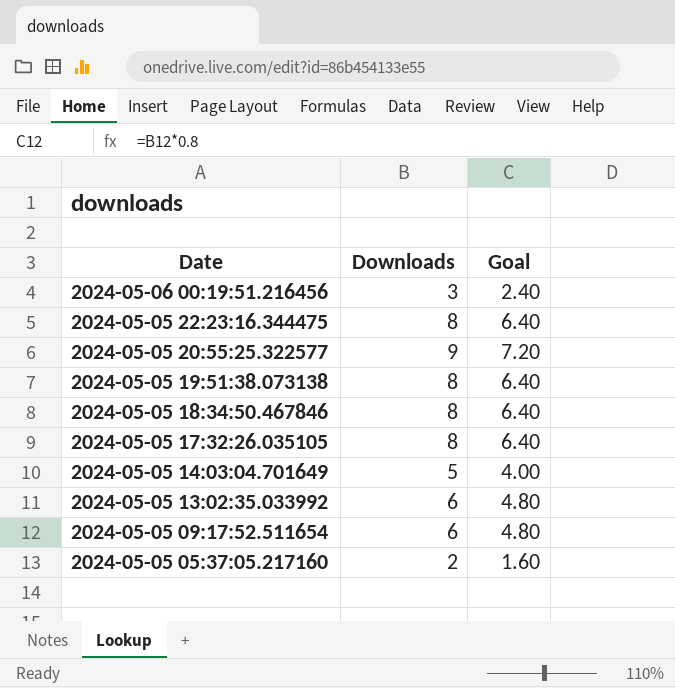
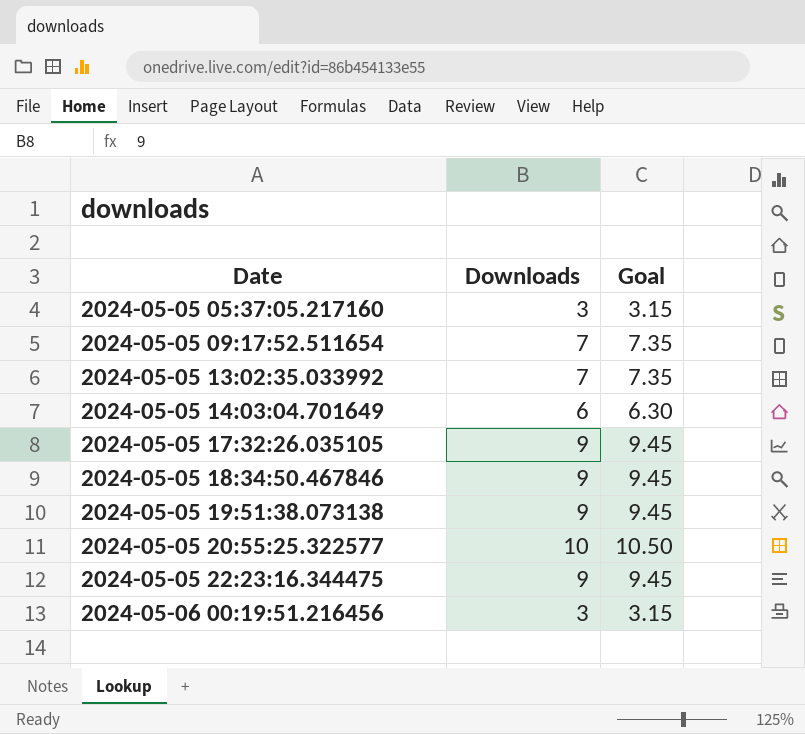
row order: Date descending -> Date ascending
column Goal | formula: [Downloads] * 0.8 -> [Downloads] * 1.05
2024-05-05 05:37:05.217160 | Downloads: 2 -> 3
2024-05-05 09:17:52.511654 | Downloads: 6 -> 7
2024-05-05 13:02:35.033992 | Downloads: 6 -> 7
2024-05-05 14:03:04.701649 | Downloads: 5 -> 6
2024-05-05 17:32:26.035105 | Downloads: 8 -> 9
2024-05-05 18:34:50.467846 | Downloads: 8 -> 9
2024-05-05 19:51:38.073138 | Downloads: 8 -> 9
2024-05-05 20:55:25.322577 | Downloads: 9 -> 10
2024-05-05 22:23:16.344475 | Downloads: 8 -> 9

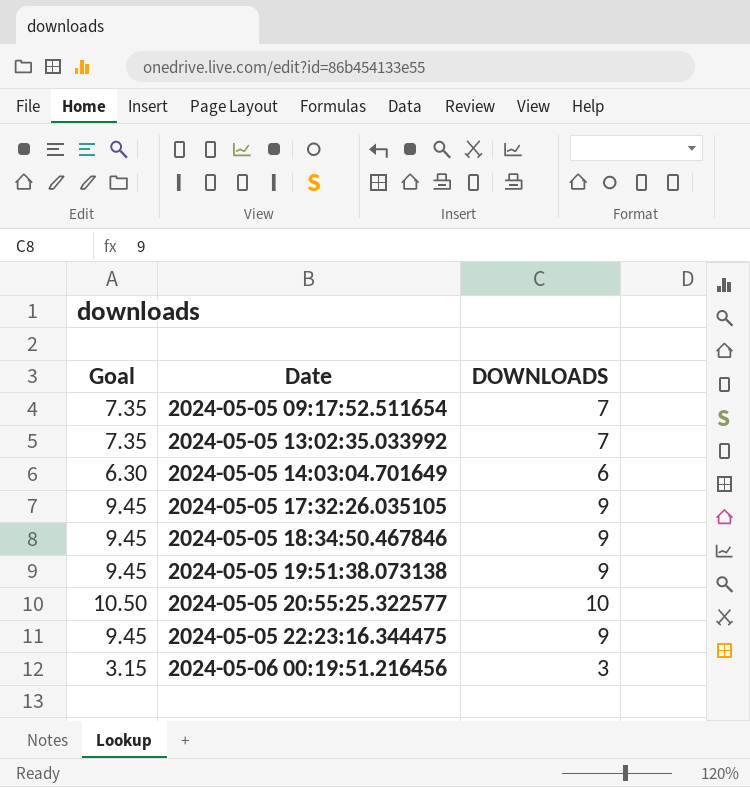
column Goal | position: 3 -> 1
column name: Downloads -> DOWNLOADS
row 2024-05-05 05:37:05.217160: 3 | 3.15 -> none

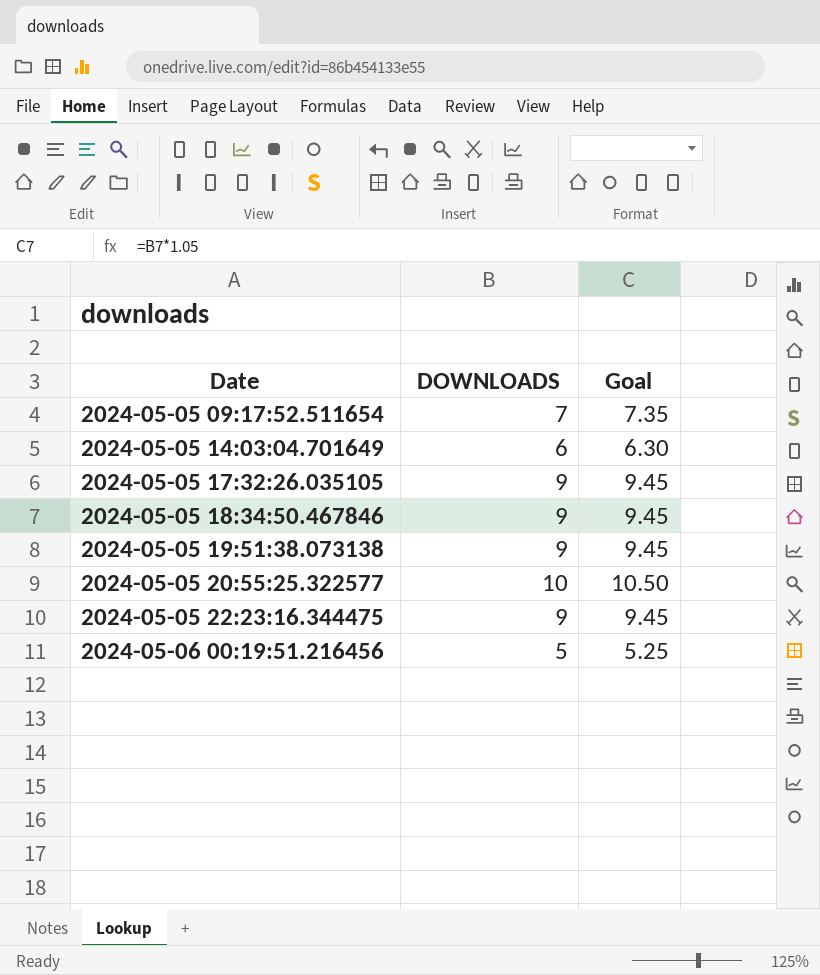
column Goal | position: 1 -> 3
row 2024-05-05 13:02:35.033992: 7.35 | 7 -> none
2024-05-06 00:19:51.216456 | DOWNLOADS: 3 -> 5
2024-05-06 00:19:51.216456 | Goal: 3.15 -> 5.25

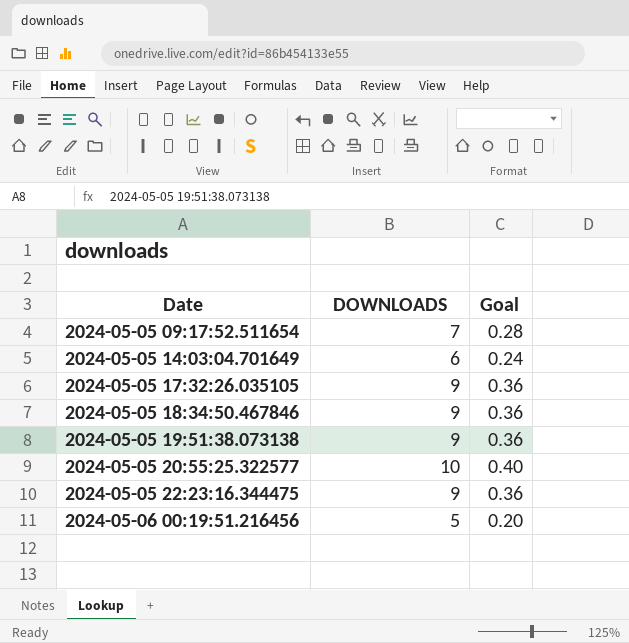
column Goal | formula: [DOWNLOADS] * 1.05 -> [DOWNLOADS] * 0.04

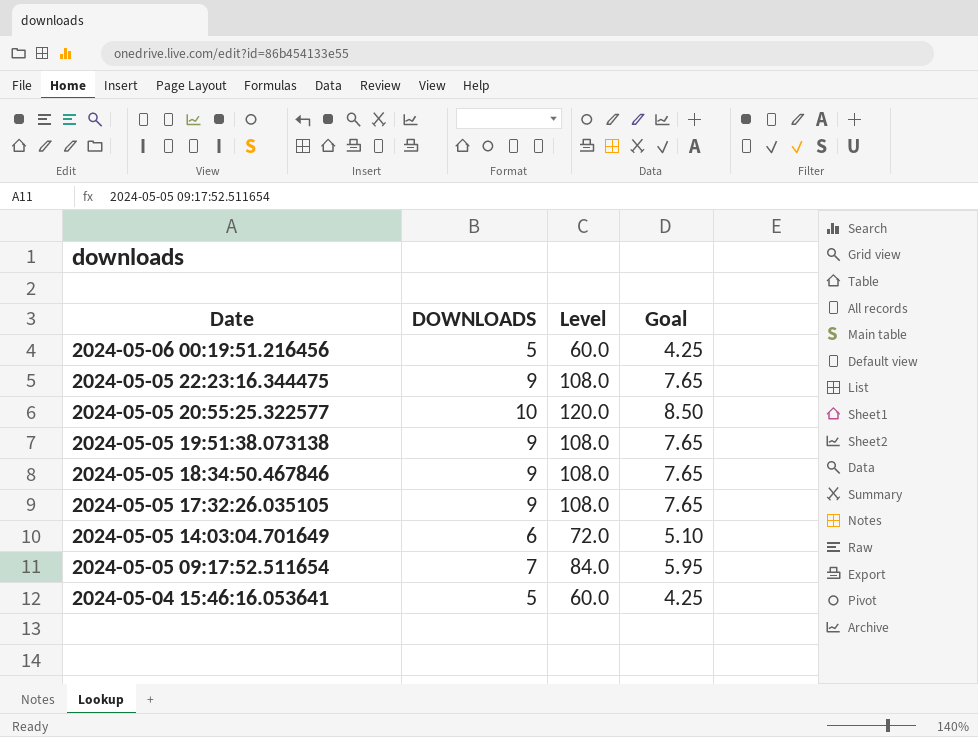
row order: Date ascending -> Date descending
column Level | formula: none -> [DOWNLOADS] * 12
column Goal | formula: [DOWNLOADS] * 0.04 -> [DOWNLOADS] * 0.85
row 2024-05-04 15:46:16.053641: none -> 5 | 60.0 | 4.25

